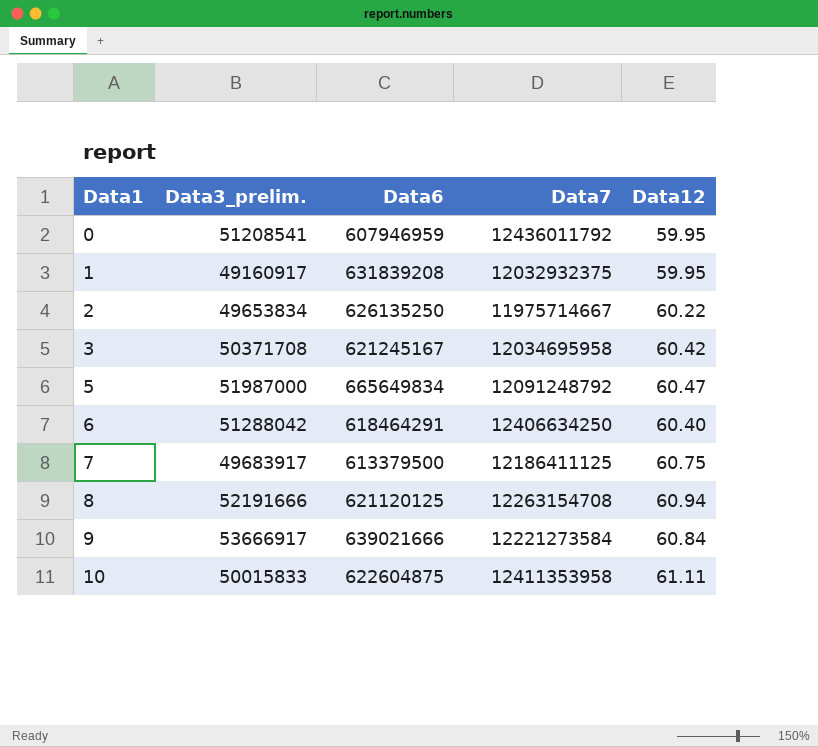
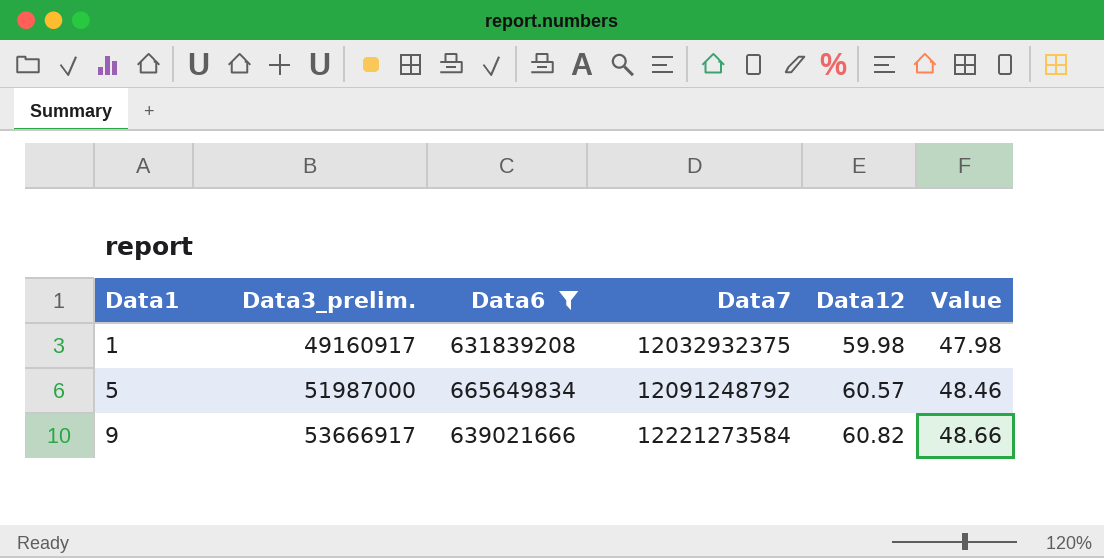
filter: none -> Data6 >= 631839208
column Value | formula: none -> [Data12] * 0.8
1 | Data12: 59.95 -> 59.98
5 | Data12: 60.47 -> 60.57
9 | Data12: 60.84 -> 60.82

